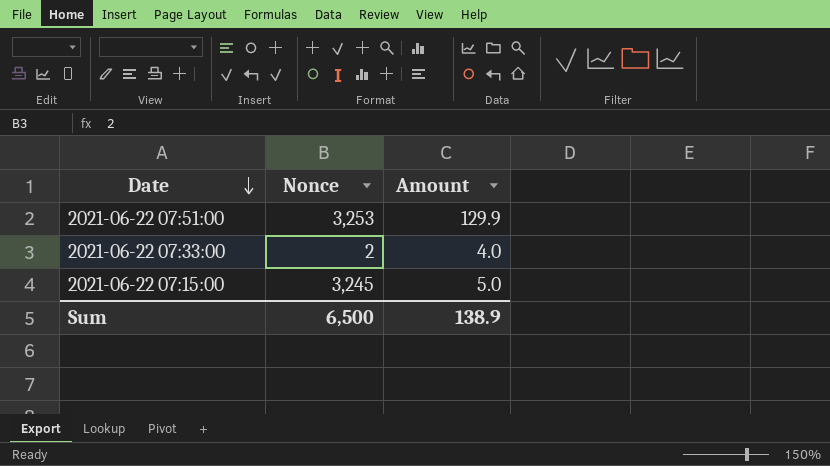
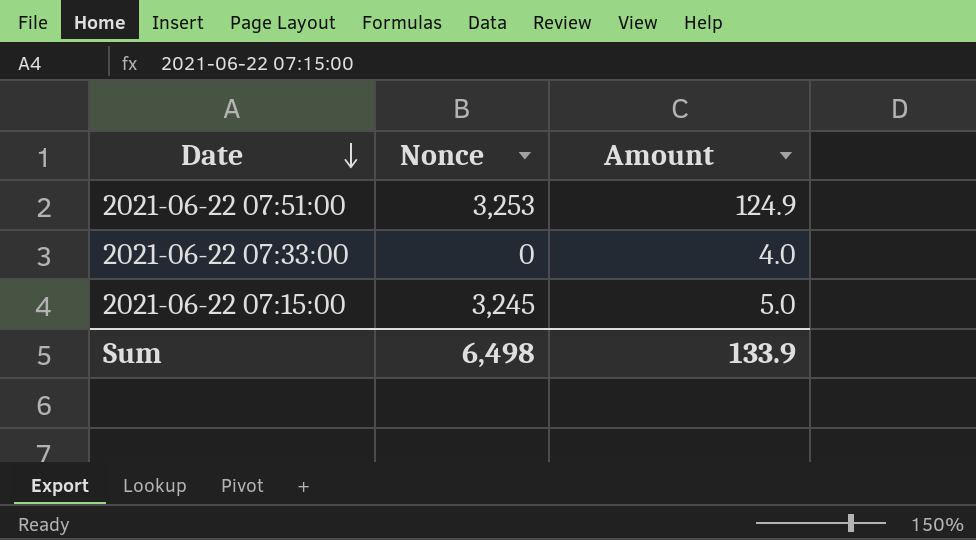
2021-06-22 07:51:00 | Amount: 129.9 -> 124.9
2021-06-22 07:33:00 | Nonce: 2 -> 0
Sum | Nonce: 6,500 -> 6,498
Sum | Amount: 138.9 -> 133.9

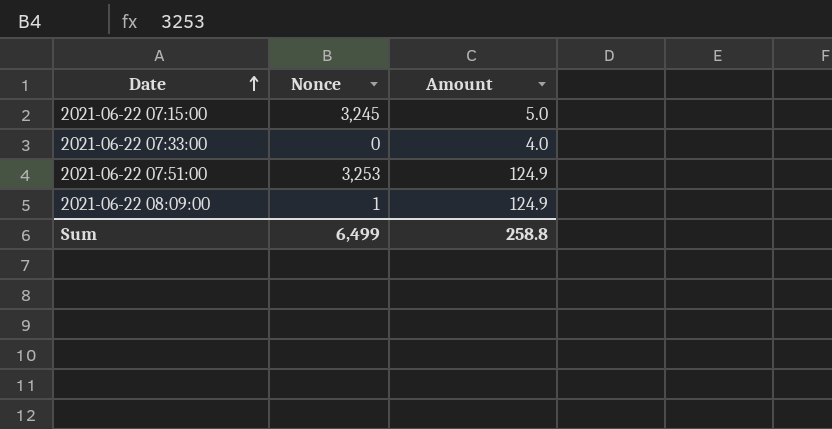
row order: Date descending -> Date ascending
row 2021-06-22 08:09:00: none -> 1 | 124.9
Sum | Nonce: 6,498 -> 6,499
Sum | Amount: 133.9 -> 258.8

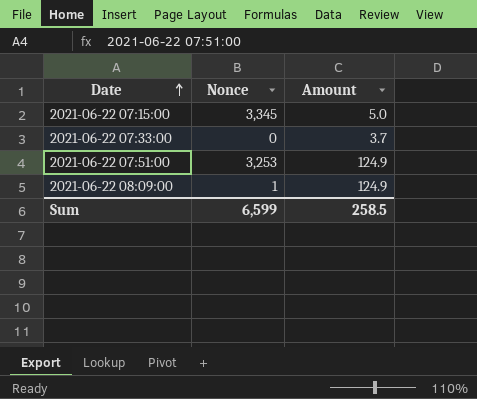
2021-06-22 07:15:00 | Nonce: 3,245 -> 3,345
2021-06-22 07:33:00 | Amount: 4.0 -> 3.7
Sum | Nonce: 6,499 -> 6,599
Sum | Amount: 258.8 -> 258.5

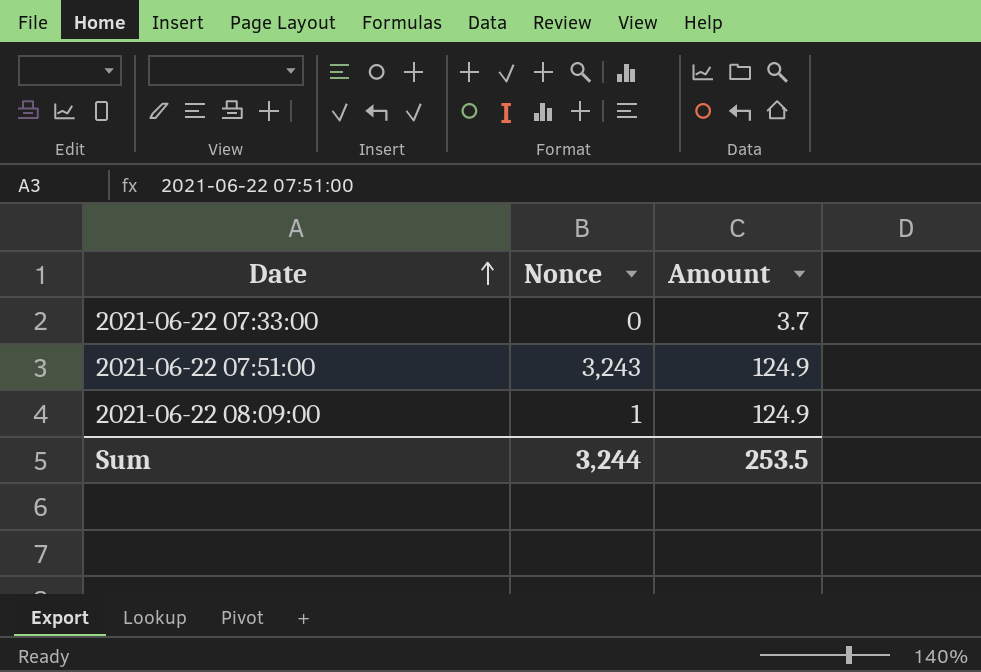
row 2021-06-22 07:15:00: 3,345 | 5.0 -> none
2021-06-22 07:51:00 | Nonce: 3,253 -> 3,243
Sum | Nonce: 6,599 -> 3,244
Sum | Amount: 258.5 -> 253.5

